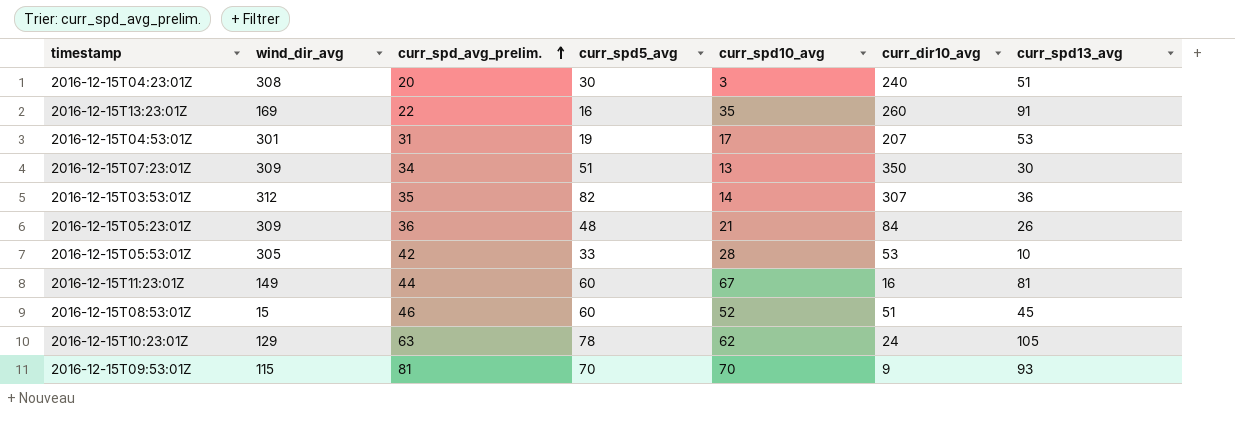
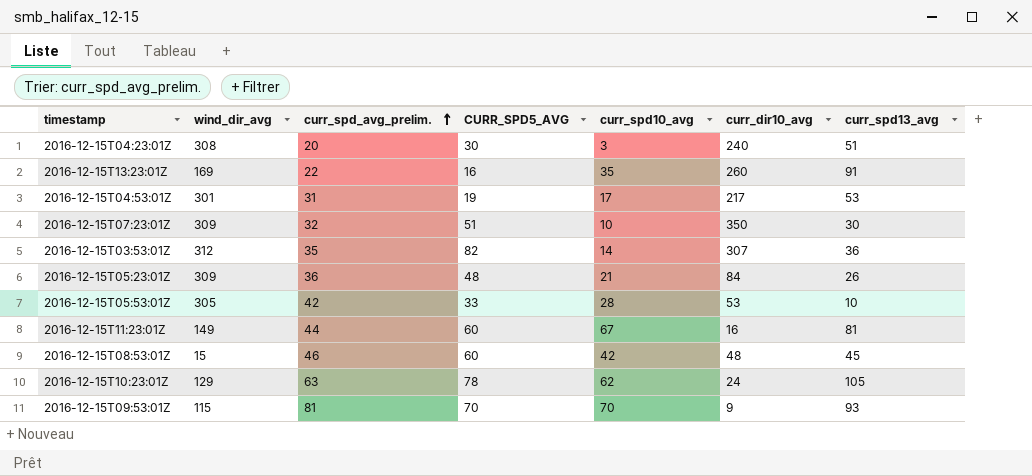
column name: curr_spd5_avg -> CURR_SPD5_AVG
2016-12-15T04:53:01Z | curr_dir10_avg: 207 -> 217
2016-12-15T07:23:01Z | curr_spd_avg_prelim.: 34 -> 32
2016-12-15T07:23:01Z | curr_spd10_avg: 13 -> 10
2016-12-15T08:53:01Z | curr_spd10_avg: 52 -> 42
2016-12-15T08:53:01Z | curr_dir10_avg: 51 -> 48

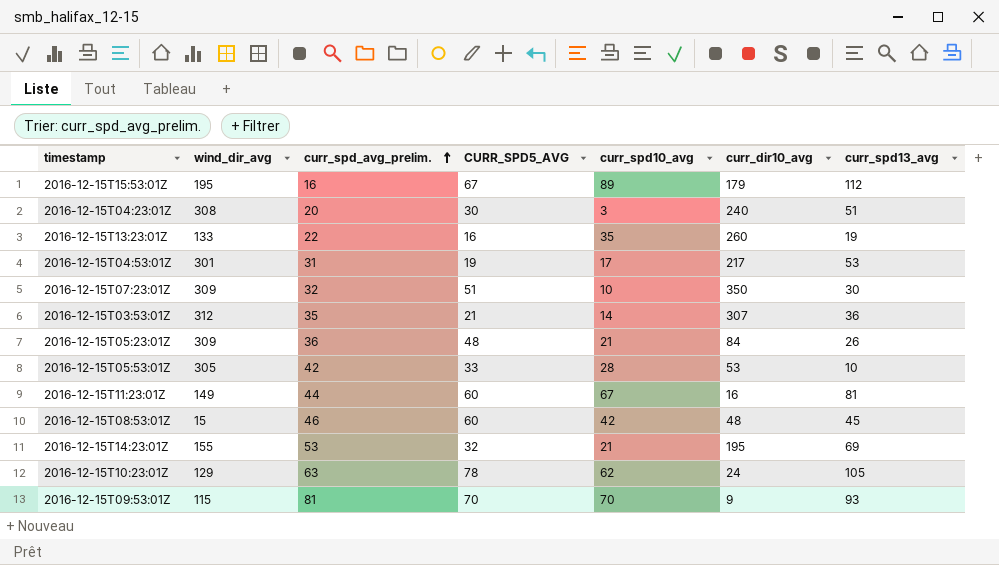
row 2016-12-15T15:53:01Z: none -> 195 | 16 | 67 | 89 | 179 | 112
2016-12-15T13:23:01Z | wind_dir_avg: 169 -> 133
2016-12-15T13:23:01Z | curr_spd13_avg: 91 -> 19
2016-12-15T03:53:01Z | CURR_SPD5_AVG: 82 -> 21
row 2016-12-15T14:23:01Z: none -> 155 | 53 | 32 | 21 | 195 | 69

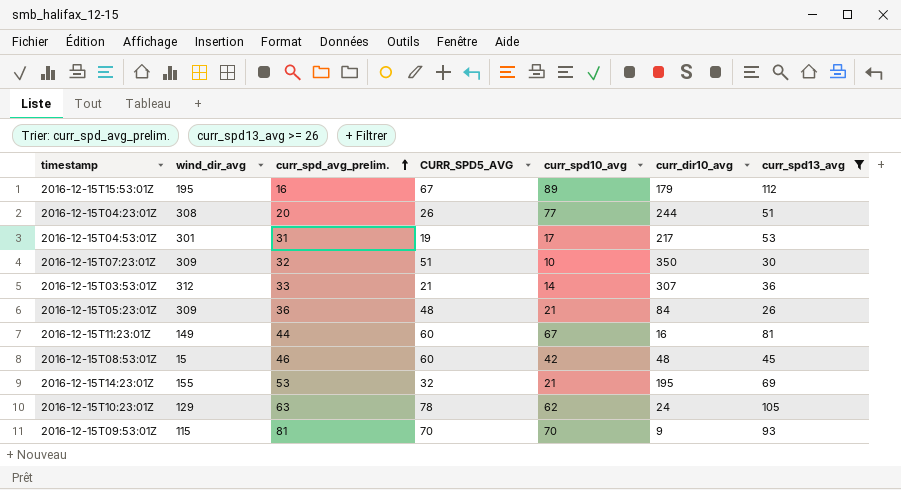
filter: none -> curr_spd13_avg >= 26
2016-12-15T04:23:01Z | CURR_SPD5_AVG: 30 -> 26
2016-12-15T04:23:01Z | curr_spd10_avg: 3 -> 77
2016-12-15T04:23:01Z | curr_dir10_avg: 240 -> 244
2016-12-15T03:53:01Z | curr_spd_avg_prelim.: 35 -> 33

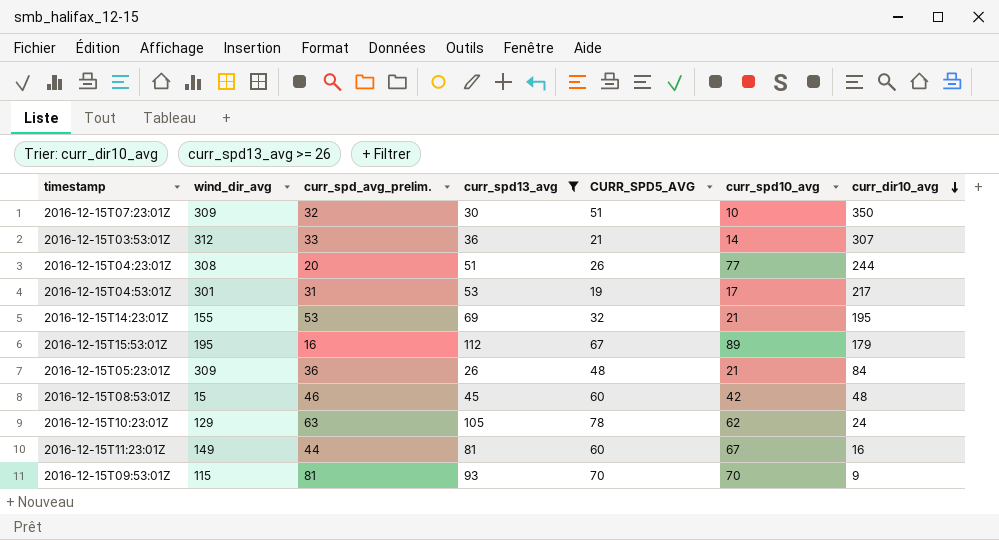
row order: curr_spd_avg_prelim. ascending -> curr_dir10_avg descending
column curr_spd13_avg | position: 7 -> 4

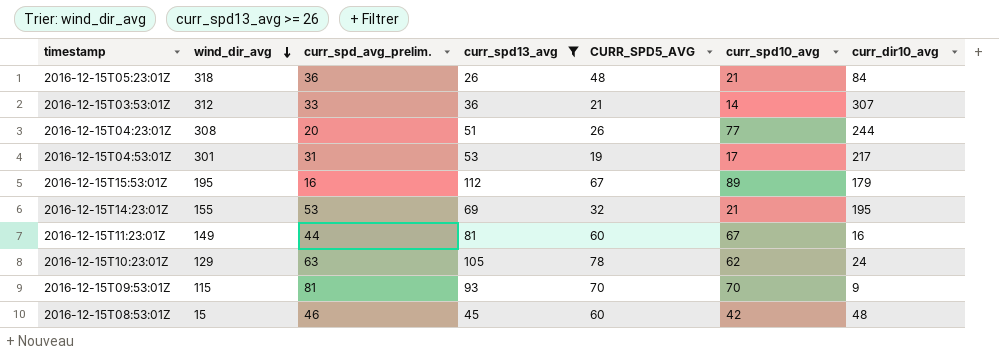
row order: curr_dir10_avg descending -> wind_dir_avg descending
row 2016-12-15T07:23:01Z: 309 | 32 | 30 | 51 | 10 | 350 -> none
2016-12-15T05:23:01Z | wind_dir_avg: 309 -> 318

